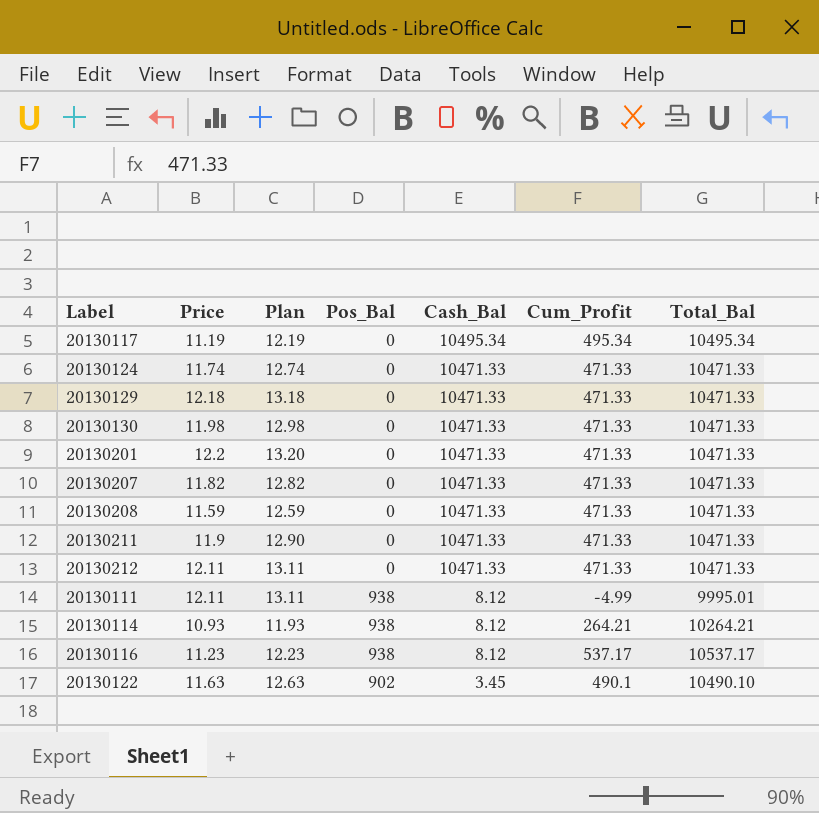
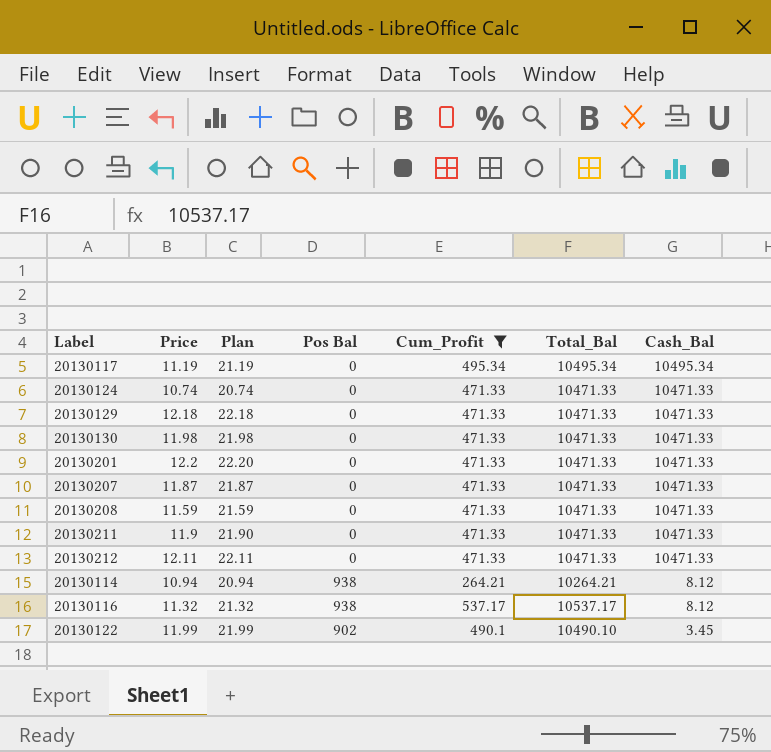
filter: none -> Cum_Profit != -4.99
column Plan | formula: [Price] + 1 -> [Price] + 10
column name: Pos_Bal -> Pos Bal
column Cash_Bal | position: 5 -> 7
20130124 | Price: 11.74 -> 10.74
20130207 | Price: 11.82 -> 11.87
20130114 | Price: 10.93 -> 10.94
20130116 | Price: 11.23 -> 11.32
20130122 | Price: 11.63 -> 11.99

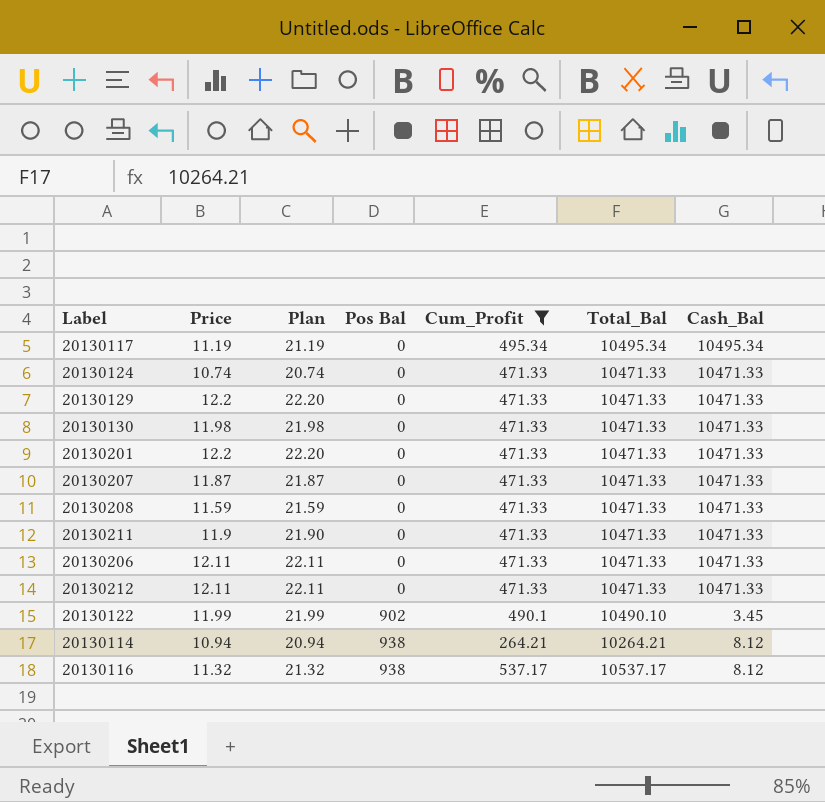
row order: Cash_Bal descending -> Pos Bal ascending
20130129 | Price: 12.18 -> 12.2
20130129 | Plan: 22.18 -> 22.20
row 20130206: none -> 12.11 | 22.11 | 0 | 471.33 | 10471.33 | 10471.33

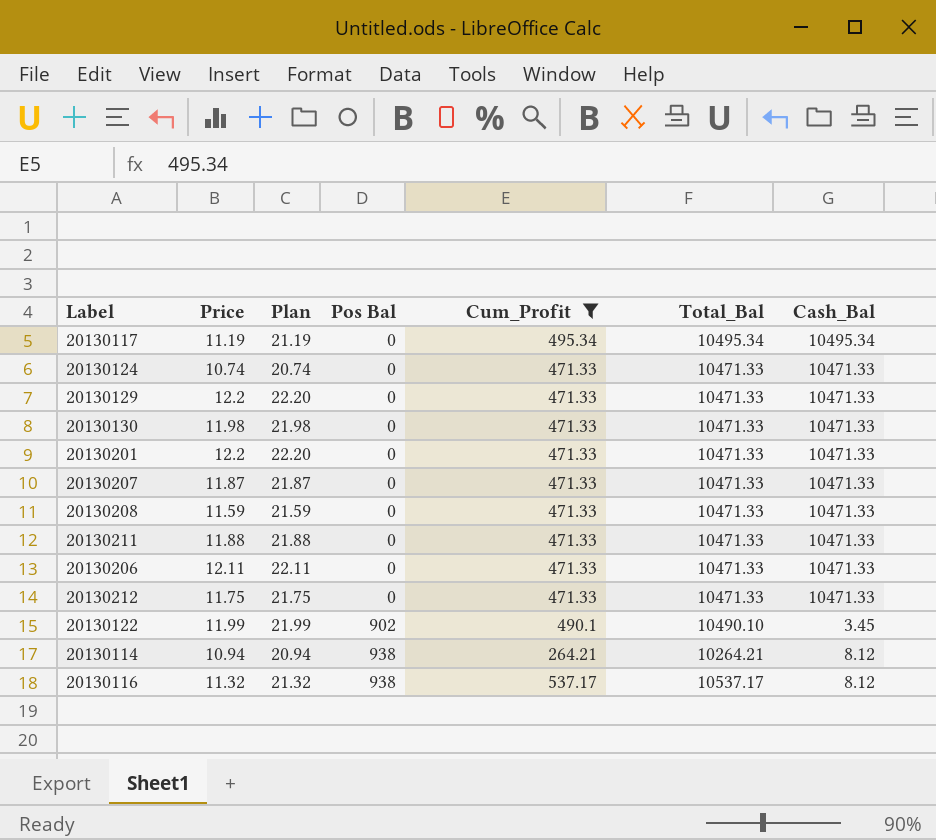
20130211 | Price: 11.9 -> 11.88
20130211 | Plan: 21.90 -> 21.88
20130212 | Price: 12.11 -> 11.75
20130212 | Plan: 22.11 -> 21.75

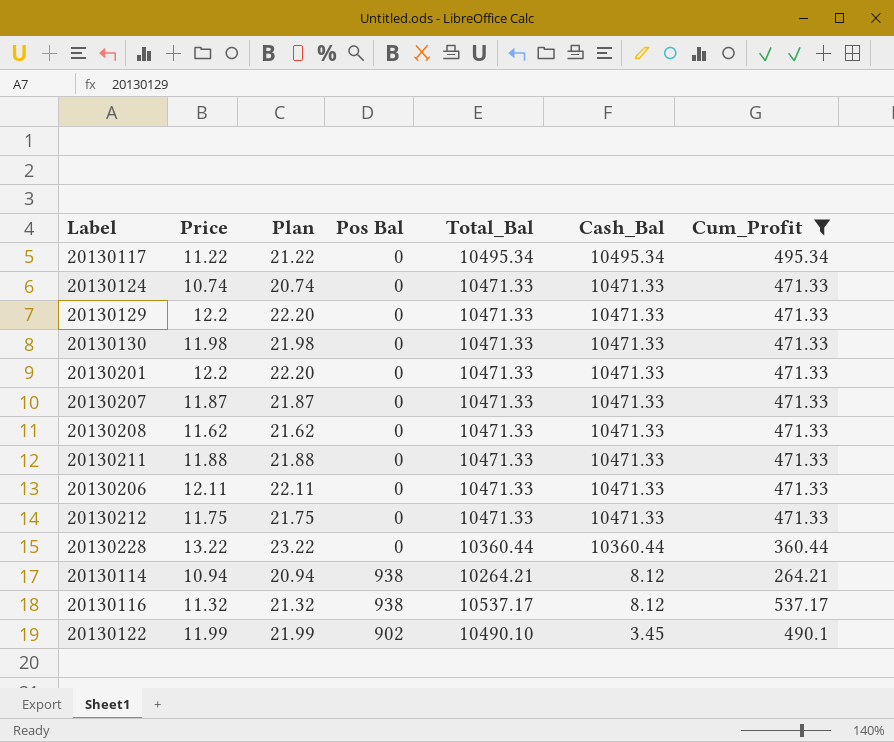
row order: Pos Bal ascending -> Cash_Bal descending
column Cum_Profit | position: 5 -> 7
20130117 | Price: 11.19 -> 11.22
20130117 | Plan: 21.19 -> 21.22
20130208 | Price: 11.59 -> 11.62
20130208 | Plan: 21.59 -> 21.62
row 20130228: none -> 13.22 | 23.22 | 0 | 10360.44 | 10360.44 | 360.44

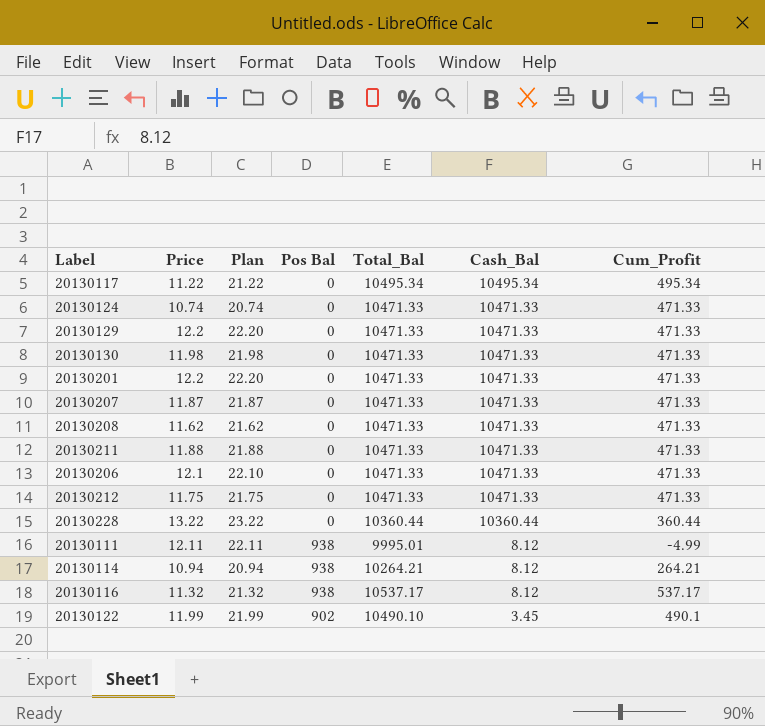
filter: Cum_Profit != -4.99 -> none
20130206 | Price: 12.11 -> 12.1
20130206 | Plan: 22.11 -> 22.10

